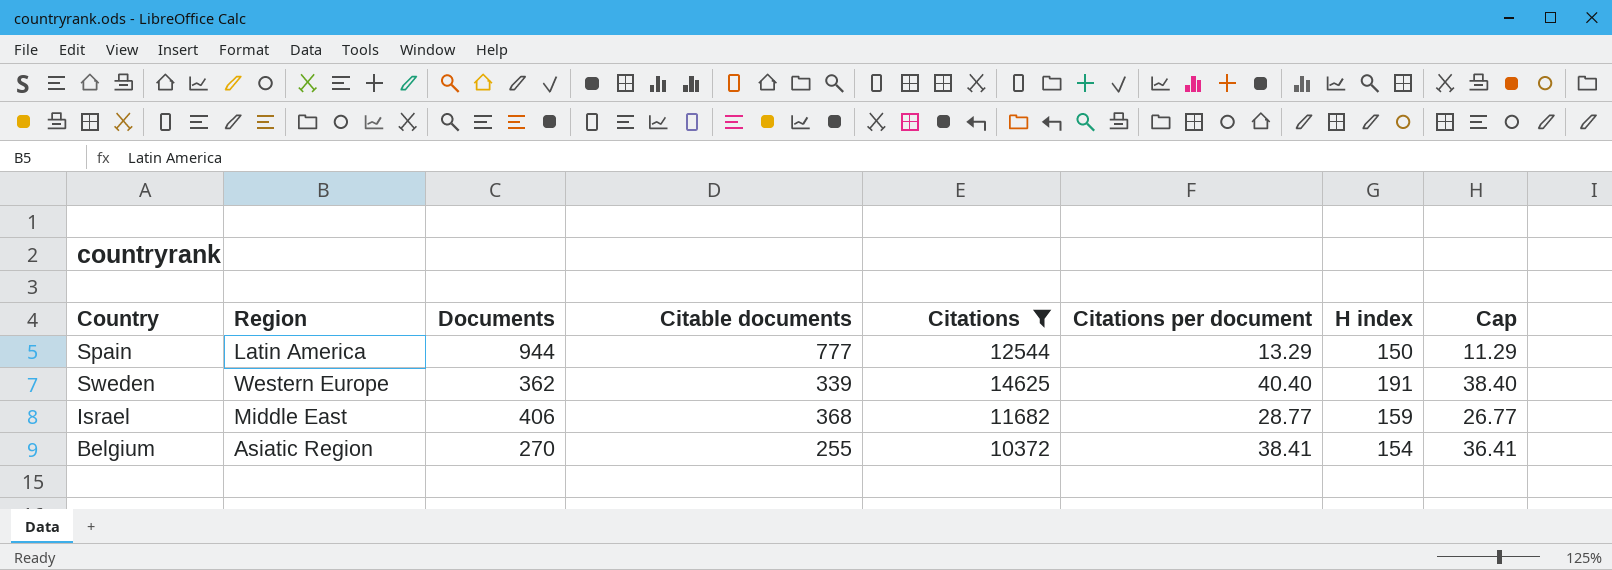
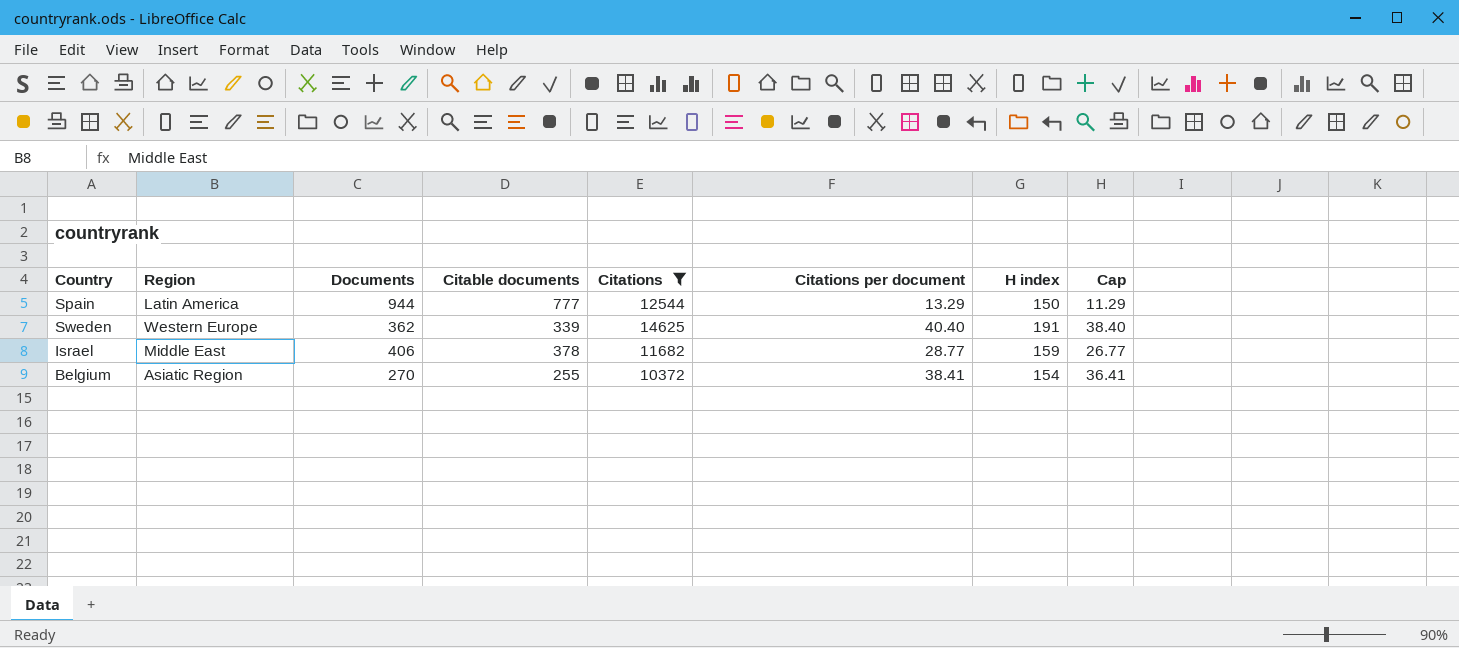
Israel | Citable documents: 368 -> 378

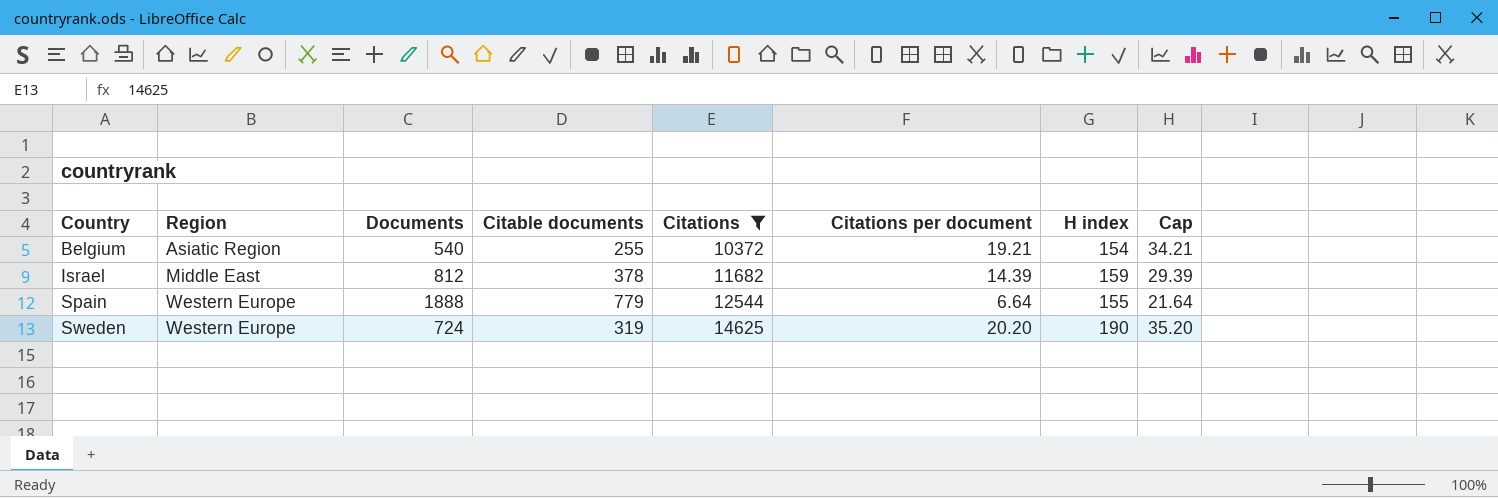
row order: none -> Country ascending
column Cap | formula: [Citations per document] - 2 -> [Citations per document] + 15
Belgium | Documents: 270 -> 540
Belgium | Citations per document: 38.41 -> 19.21
Israel | Documents: 406 -> 812
Israel | Citations per document: 28.77 -> 14.39
Spain | Region: Latin America -> Western Europe
Spain | Documents: 944 -> 1888
Spain | Citable documents: 777 -> 779
Spain | Citations per document: 13.29 -> 6.64
Spain | H index: 150 -> 155
Sweden | Documents: 362 -> 724
Sweden | Citable documents: 339 -> 319
Sweden | Citations per document: 40.40 -> 20.20
Sweden | H index: 191 -> 190

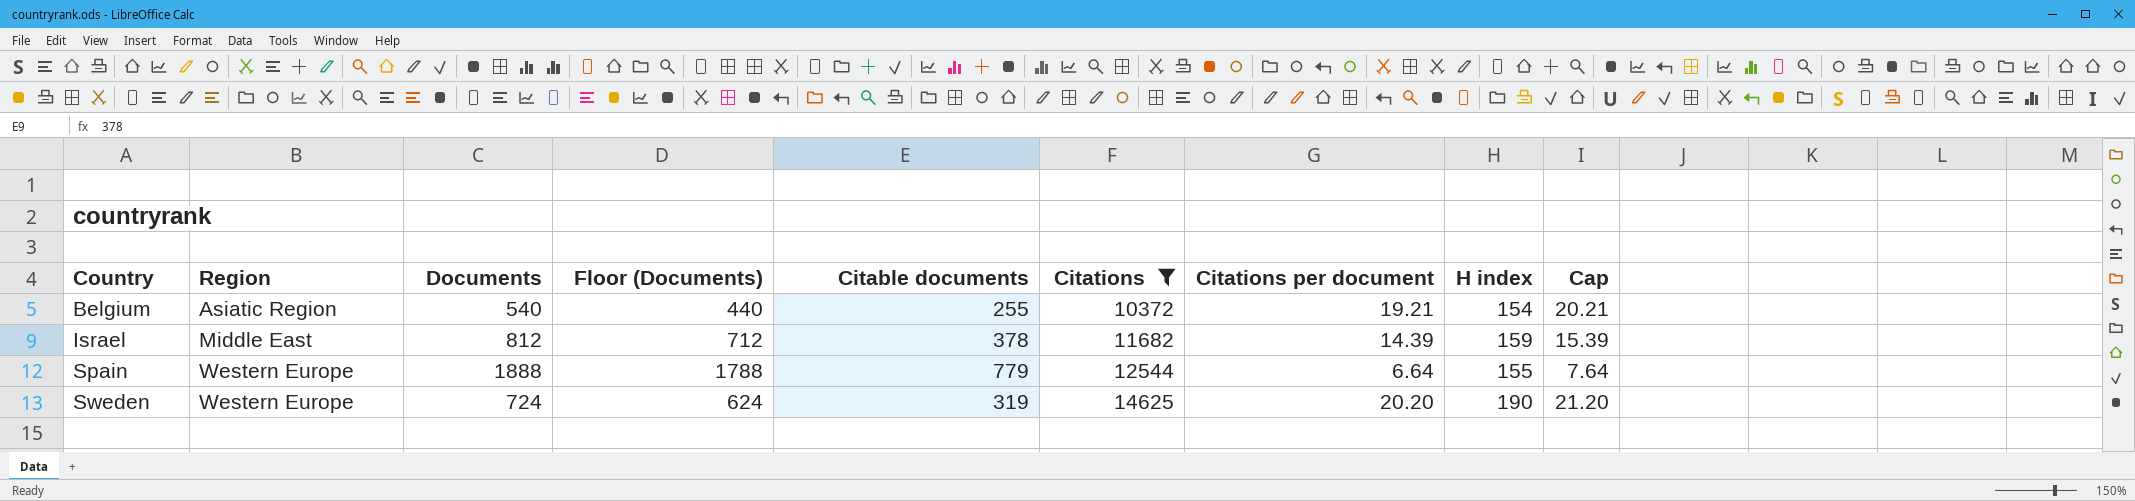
column Floor (Documents) | formula: none -> [Documents] - 100
column Cap | formula: [Citations per document] + 15 -> [Citations per document] + 1

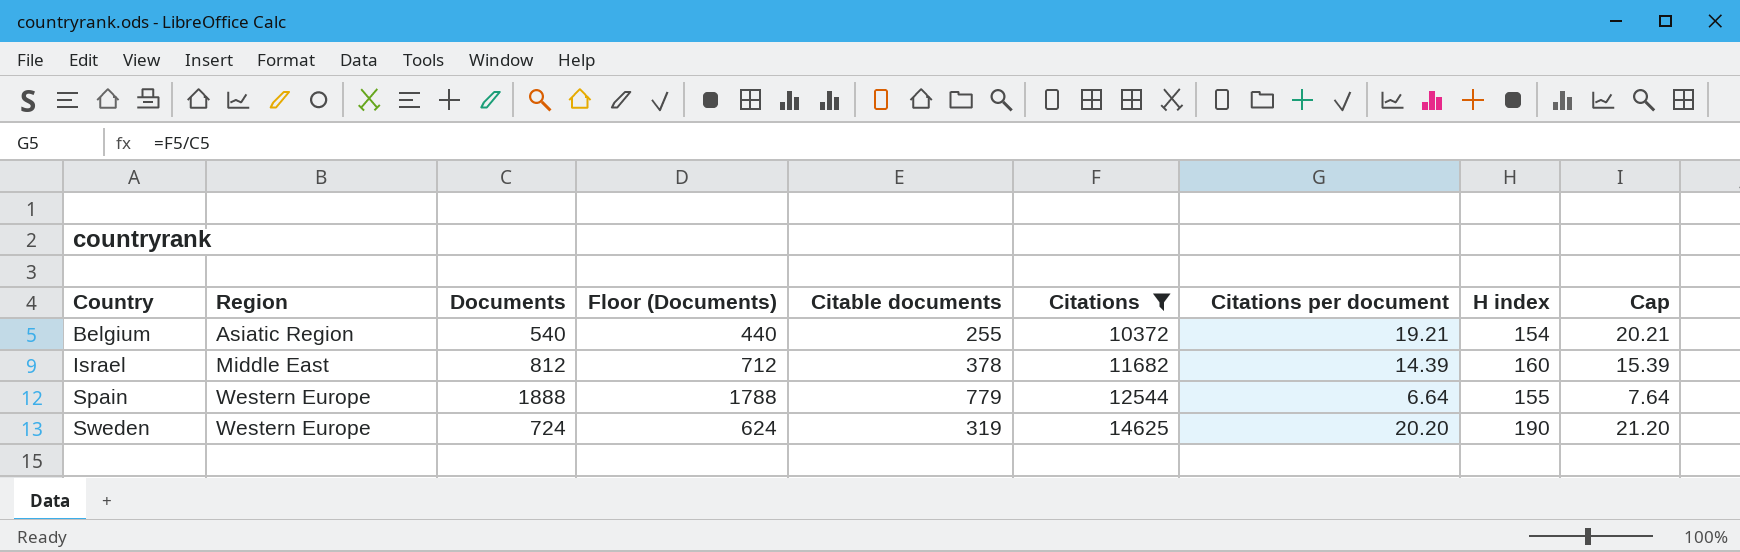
Israel | H index: 159 -> 160

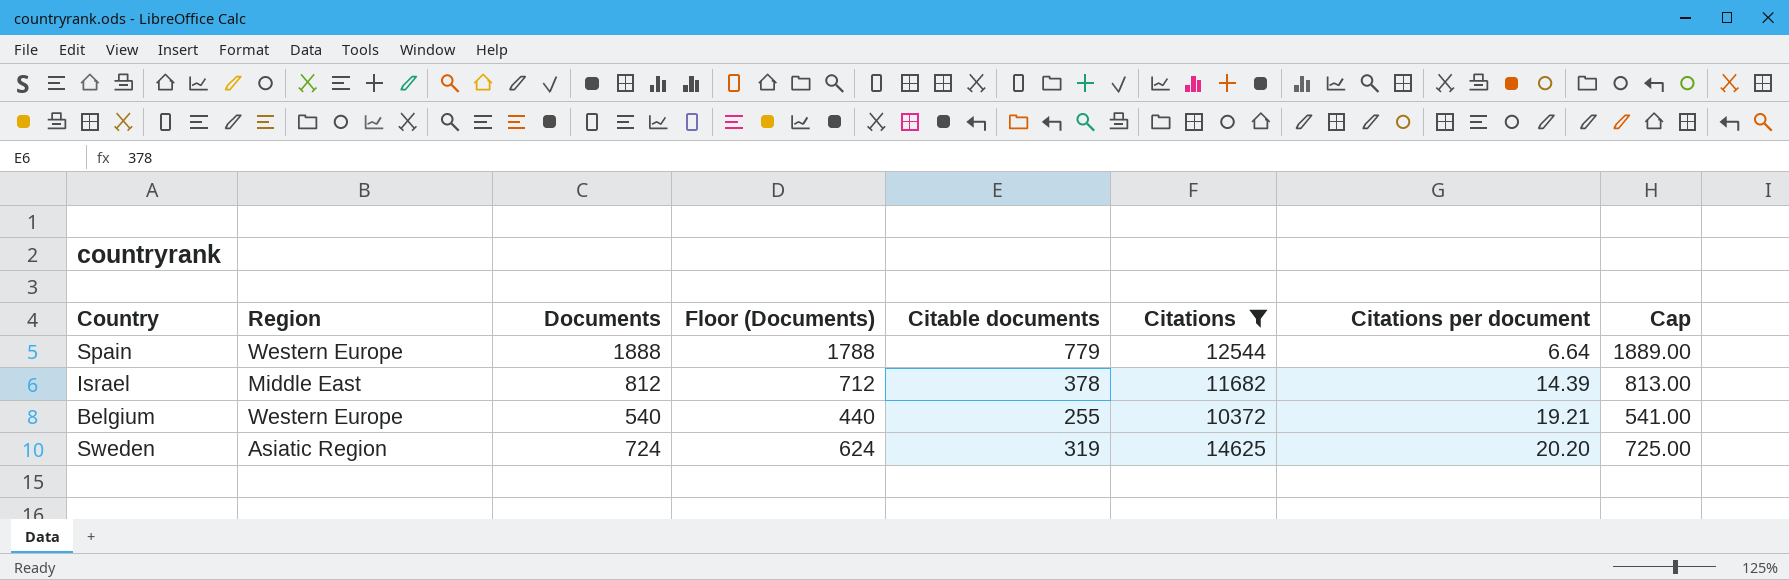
row order: Country ascending -> Citations per document ascending
column H index | position: 8 -> none
column Cap | formula: [Citations per document] + 1 -> [Documents] + 1
Belgium | Region: Asiatic Region -> Western Europe
Sweden | Region: Western Europe -> Asiatic Region

